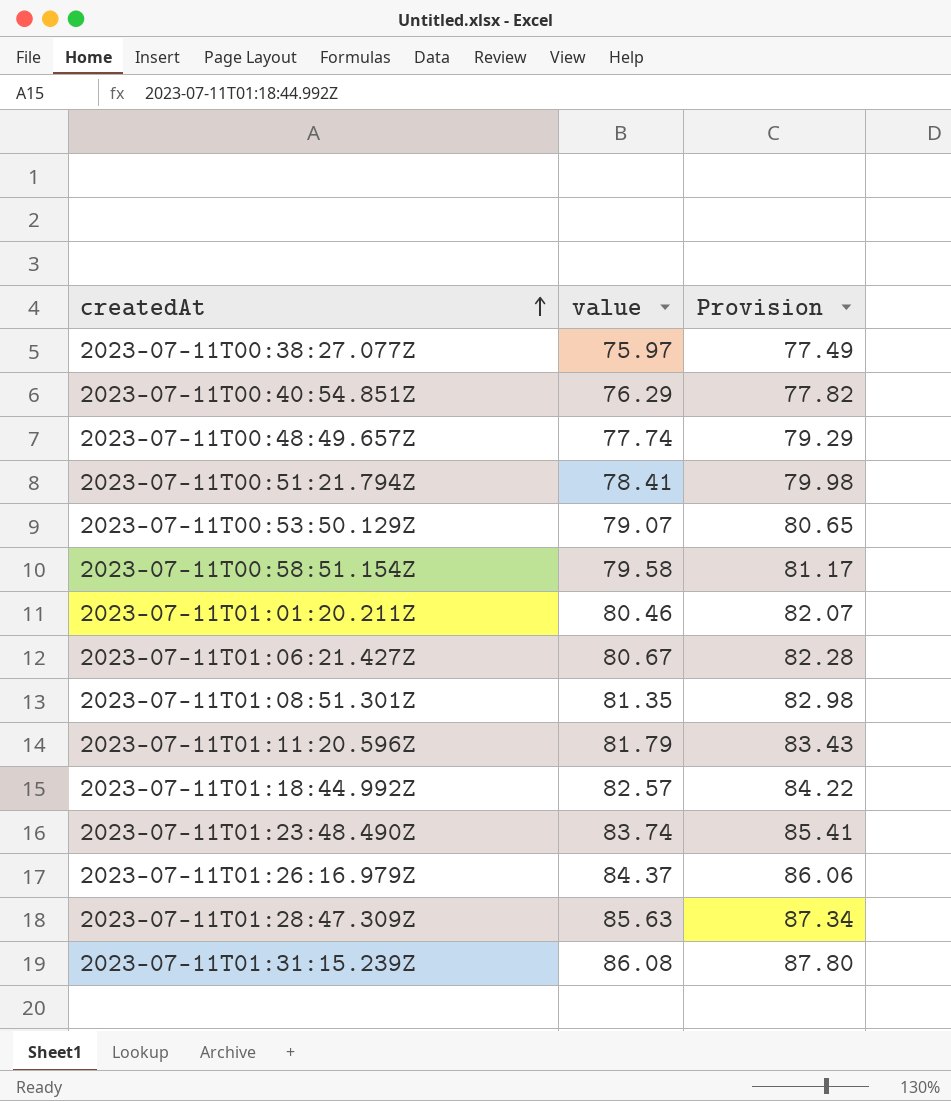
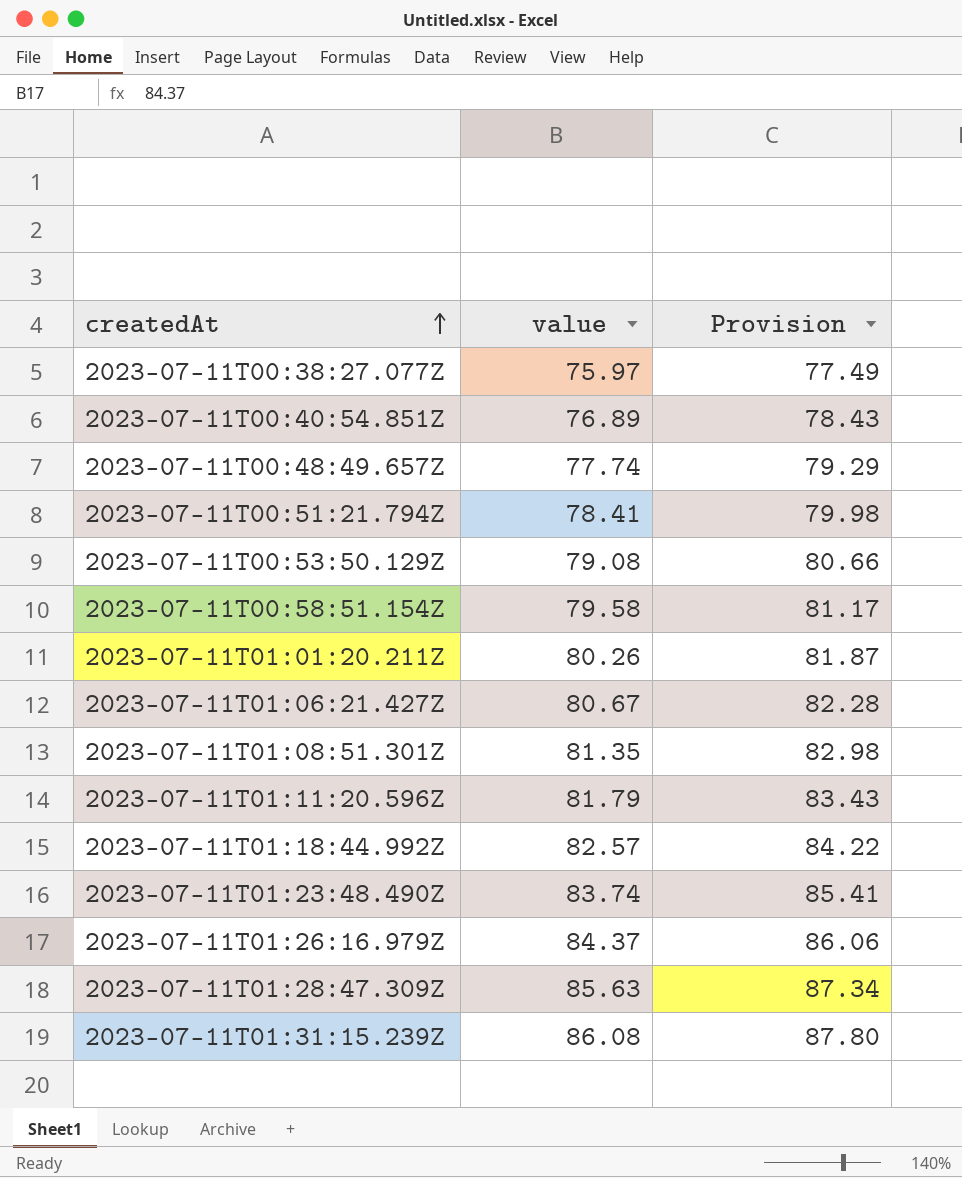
2023-07-11T00:40:54.851Z | value: 76.29 -> 76.89
2023-07-11T00:40:54.851Z | Provision: 77.82 -> 78.43
2023-07-11T00:53:50.129Z | value: 79.07 -> 79.08
2023-07-11T00:53:50.129Z | Provision: 80.65 -> 80.66
2023-07-11T01:01:20.211Z | value: 80.46 -> 80.26
2023-07-11T01:01:20.211Z | Provision: 82.07 -> 81.87

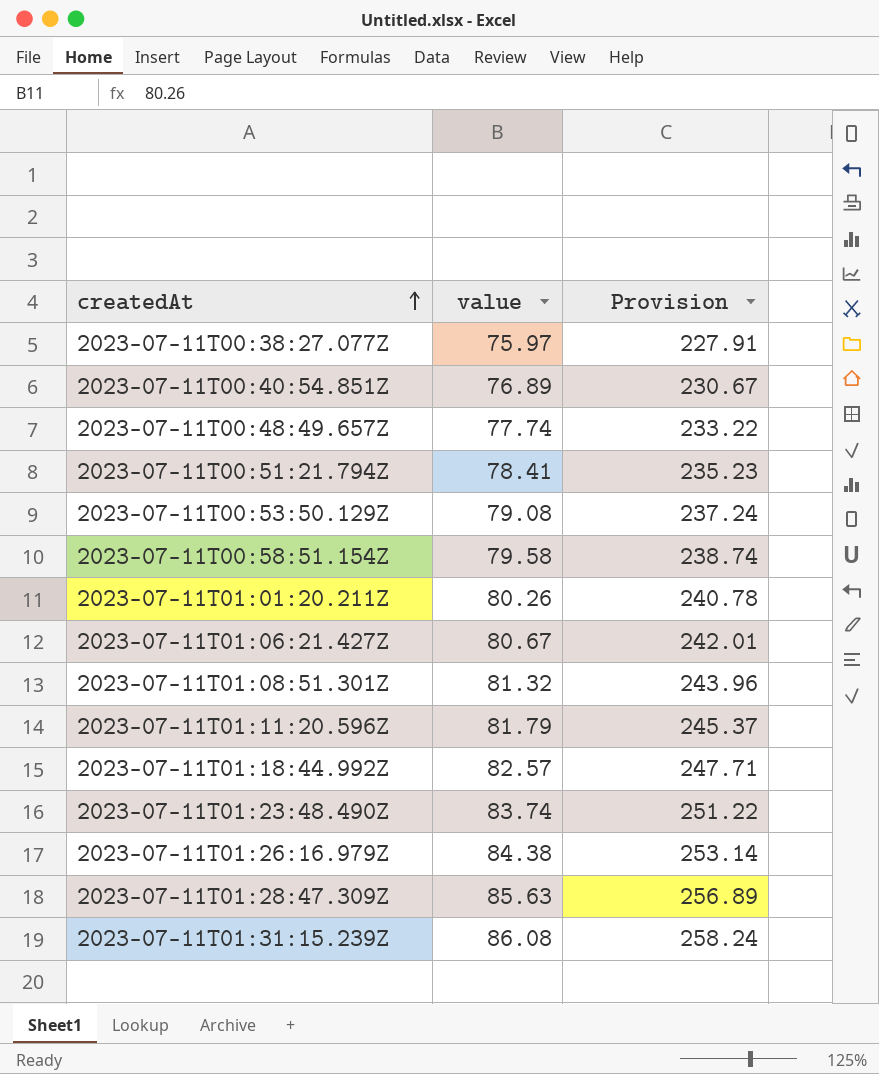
column Provision | formula: [value] * 1.02 -> [value] * 3
2023-07-11T01:08:51.301Z | value: 81.35 -> 81.32
2023-07-11T01:26:16.979Z | value: 84.37 -> 84.38

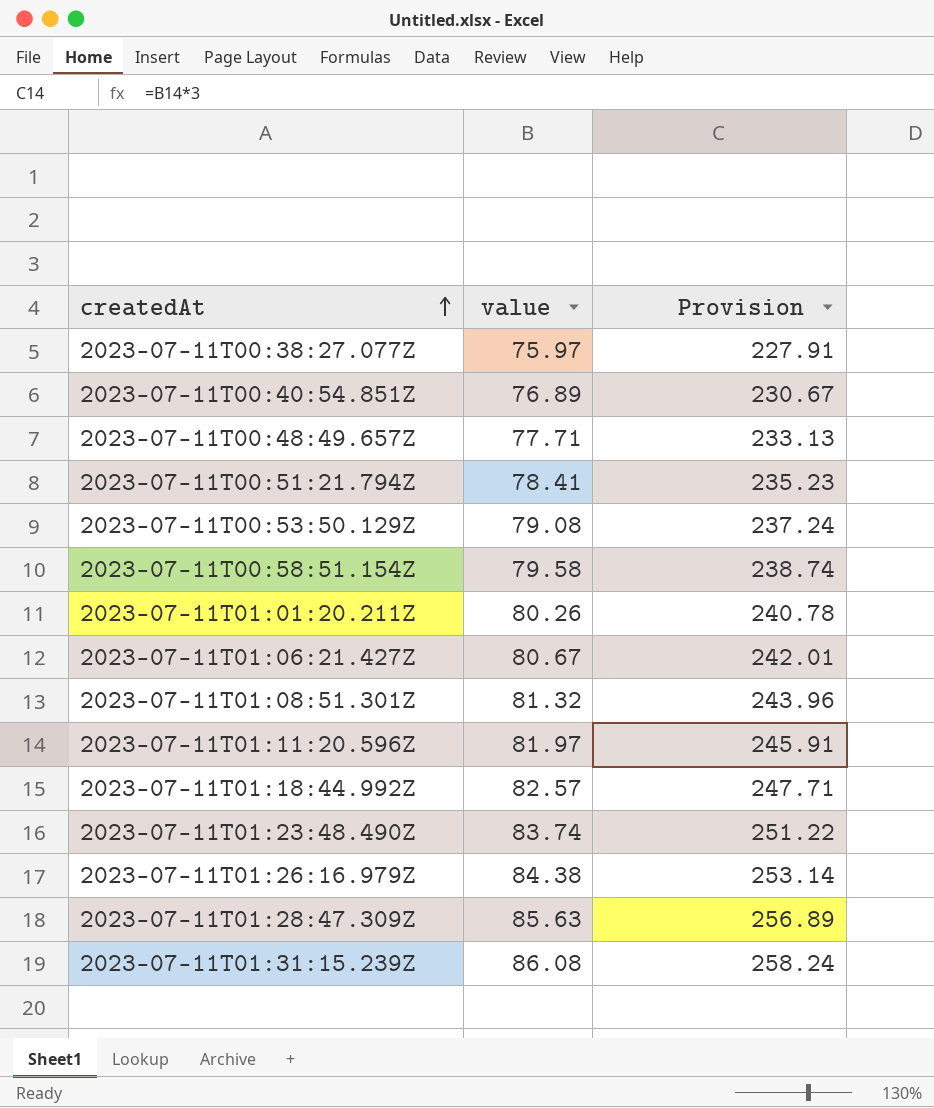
2023-07-11T00:48:49.657Z | value: 77.74 -> 77.71
2023-07-11T00:48:49.657Z | Provision: 233.22 -> 233.13
2023-07-11T01:11:20.596Z | value: 81.79 -> 81.97
2023-07-11T01:11:20.596Z | Provision: 245.37 -> 245.91

